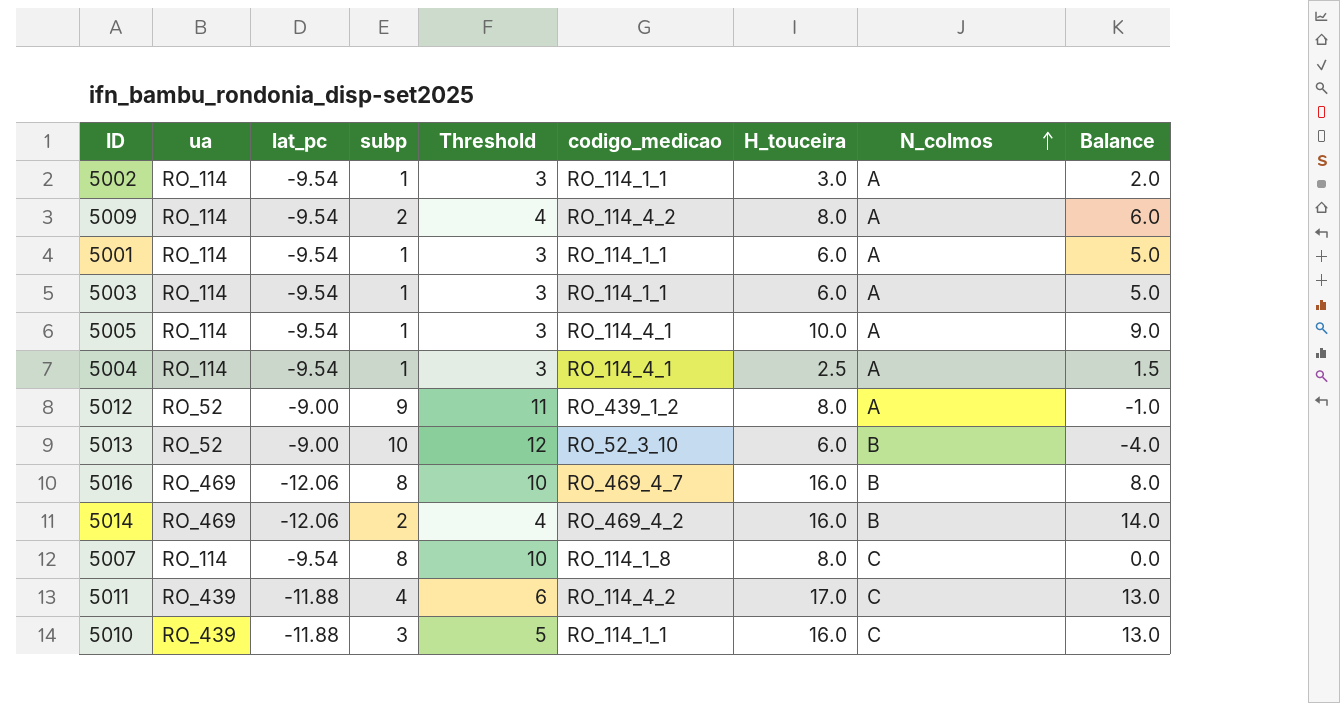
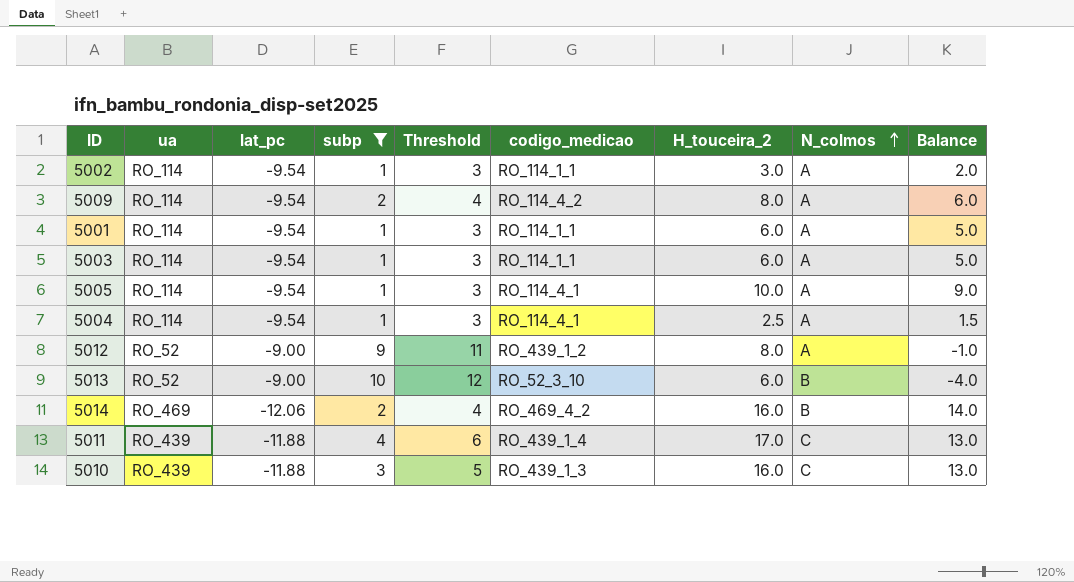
filter: none -> subp != 8
column name: H_touceira -> H_touceira_2
5011 | codigo_medicao: RO_114_4_2 -> RO_439_1_4
5010 | codigo_medicao: RO_114_1_1 -> RO_439_1_3

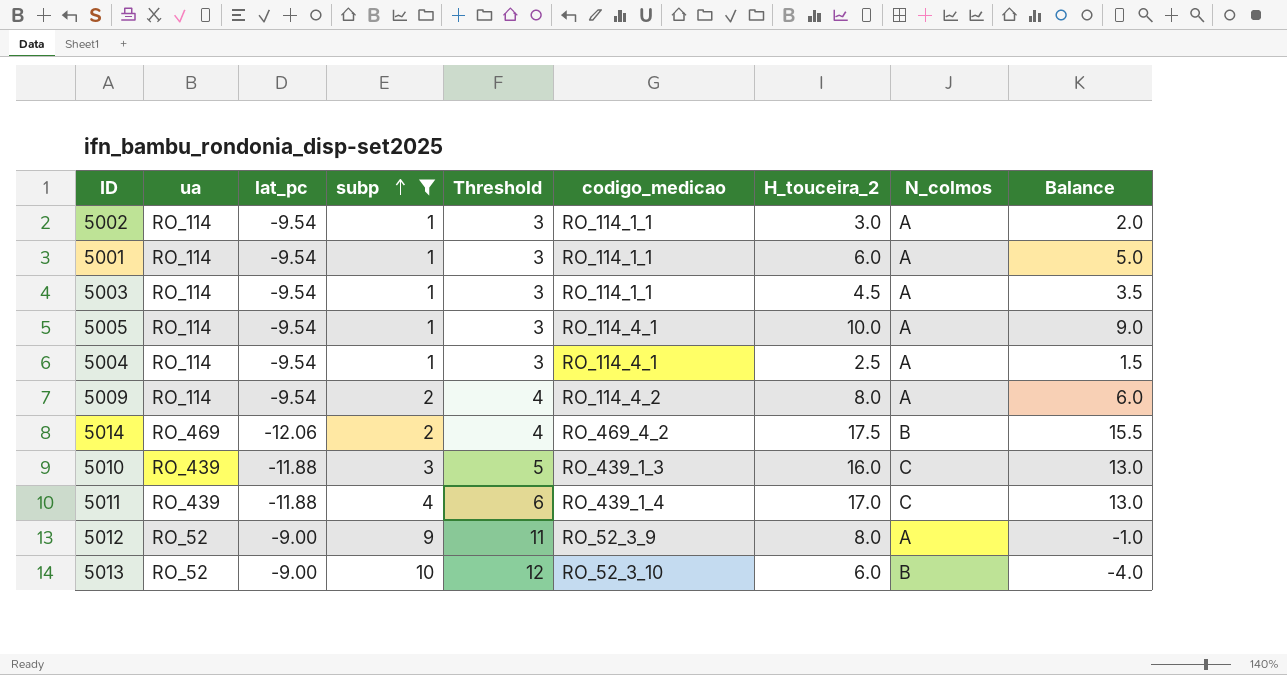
row order: N_colmos ascending -> subp ascending
5003 | H_touceira_2: 6.0 -> 4.5
5003 | Balance: 5.0 -> 3.5
5014 | H_touceira_2: 16.0 -> 17.5
5014 | Balance: 14.0 -> 15.5
5012 | codigo_medicao: RO_439_1_2 -> RO_52_3_9

